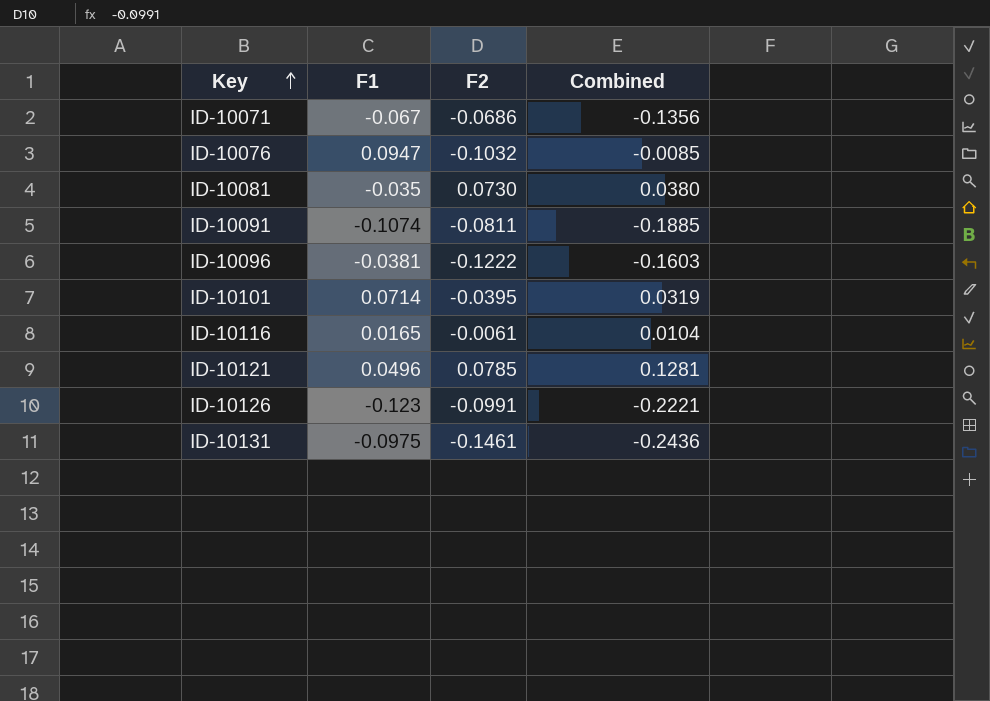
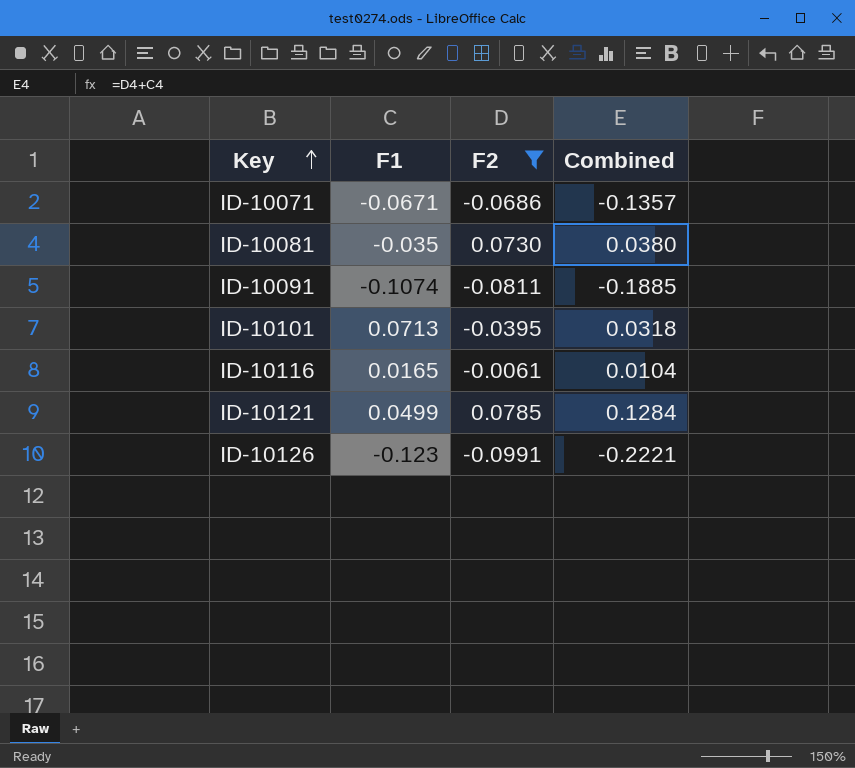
filter: none -> F2 >= -0.0991
ID-10071 | F1: -0.067 -> -0.0671
ID-10071 | Combined: -0.1356 -> -0.1357
ID-10101 | F1: 0.0714 -> 0.0713
ID-10101 | Combined: 0.0319 -> 0.0318
ID-10121 | F1: 0.0496 -> 0.0499
ID-10121 | Combined: 0.1281 -> 0.1284

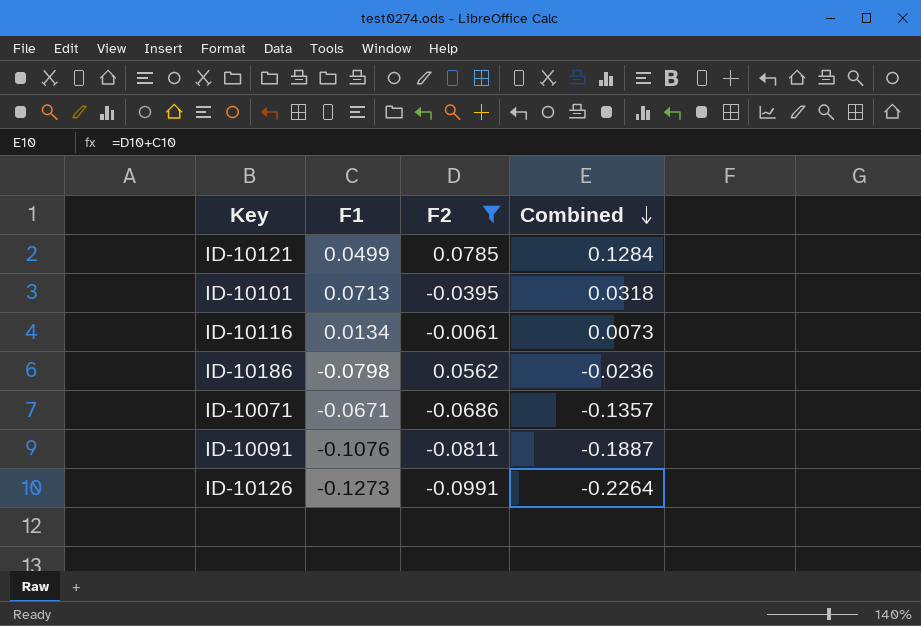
row order: Key ascending -> Combined descending
row ID-10081: -0.035 | 0.0730 | 0.0380 -> none
ID-10116 | F1: 0.0165 -> 0.0134
ID-10116 | Combined: 0.0104 -> 0.0073
row ID-10186: none -> -0.0798 | 0.0562 | -0.0236
ID-10091 | F1: -0.1074 -> -0.1076
ID-10091 | Combined: -0.1885 -> -0.1887
ID-10126 | F1: -0.123 -> -0.1273
ID-10126 | Combined: -0.2221 -> -0.2264

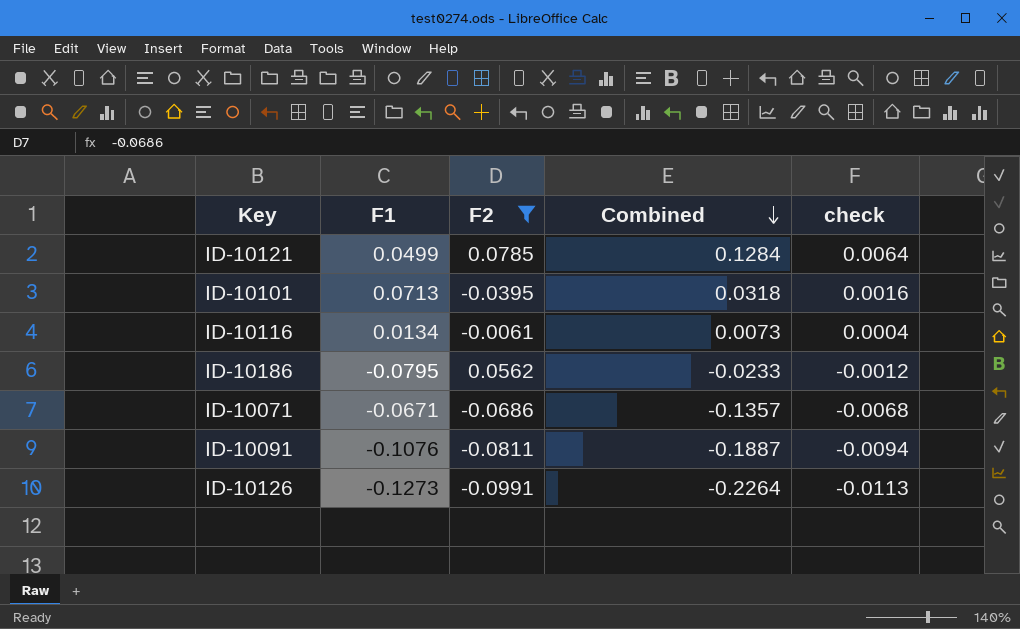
column check | formula: none -> [Combined] * 0.05
ID-10186 | F1: -0.0798 -> -0.0795
ID-10186 | Combined: -0.0236 -> -0.0233

